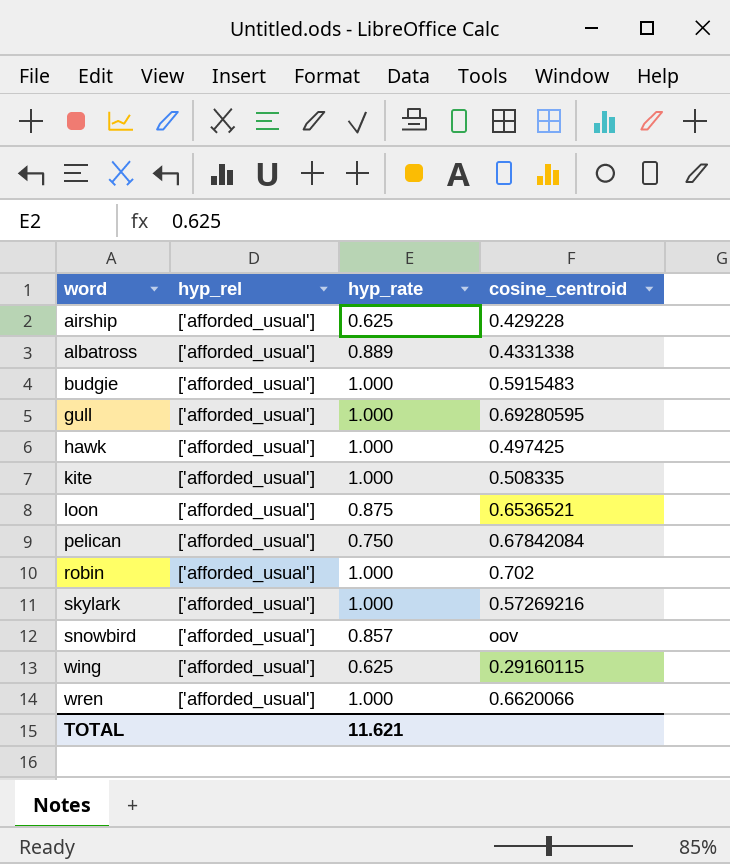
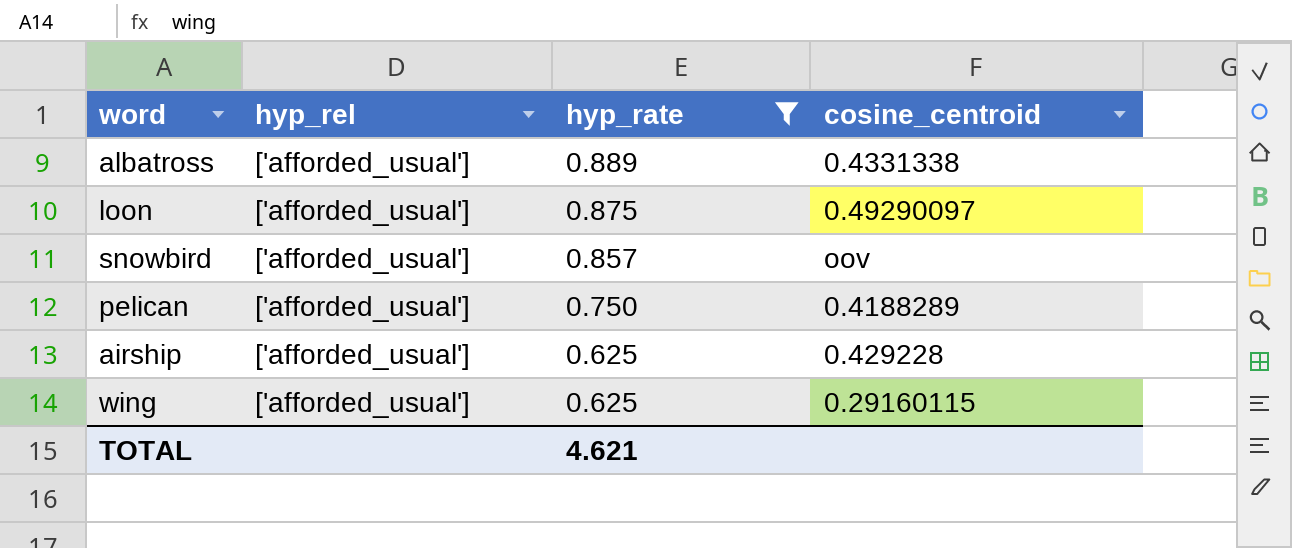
filter: none -> hyp_rate != 1.000
row order: word ascending -> hyp_rate descending
loon | cosine_centroid: 0.6536521 -> 0.49290097
pelican | cosine_centroid: 0.67842084 -> 0.4188289
TOTAL | hyp_rate: 11.621 -> 4.621

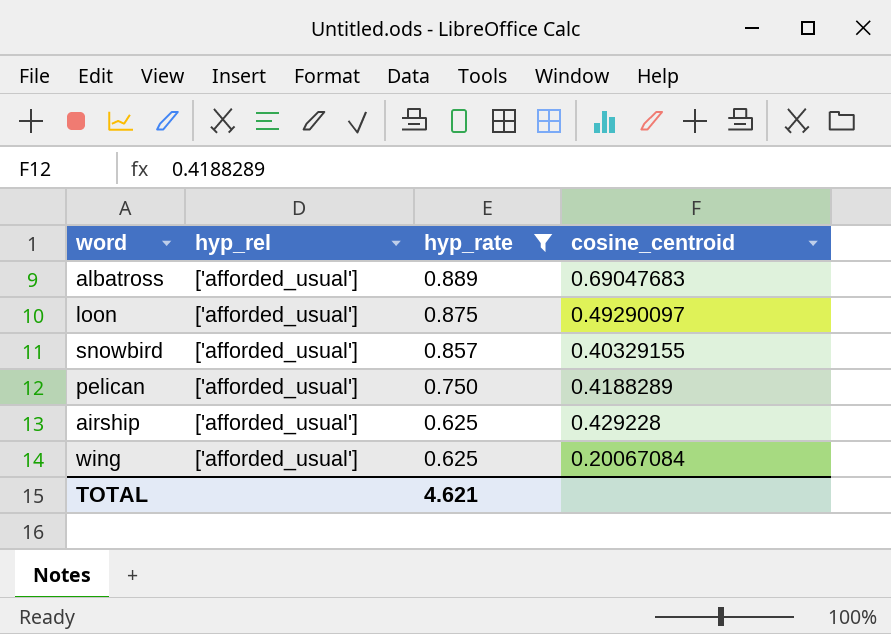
albatross | cosine_centroid: 0.4331338 -> 0.69047683
snowbird | cosine_centroid: oov -> 0.40329155
wing | cosine_centroid: 0.29160115 -> 0.20067084

